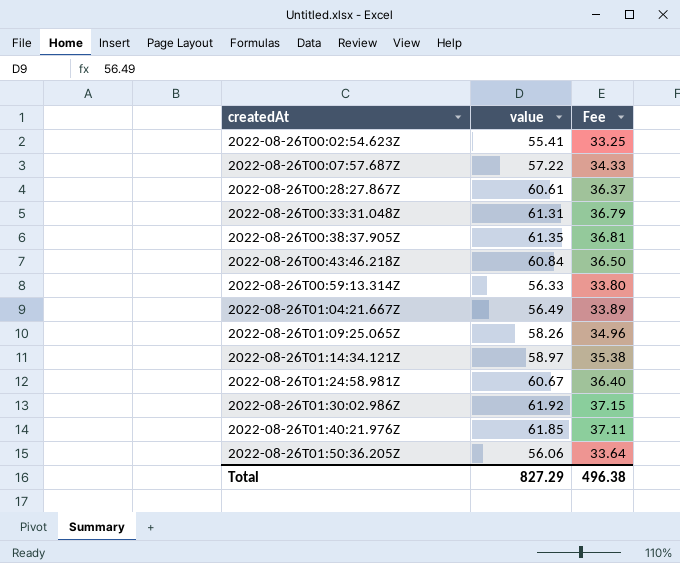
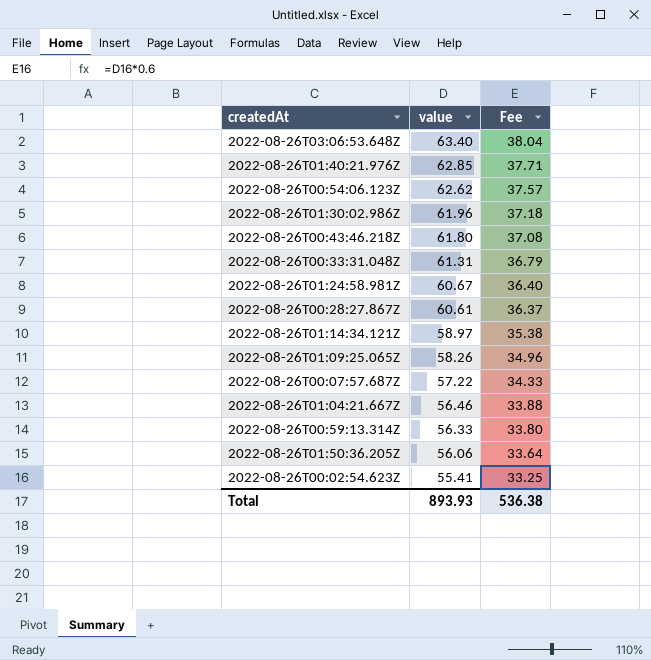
row order: createdAt ascending -> value descending
row 2022-08-26T00:38:37.905Z: 61.35 | 36.81 -> none
row 2022-08-26T03:06:53.648Z: none -> 63.40 | 38.04
2022-08-26T01:40:21.976Z | value: 61.85 -> 62.85
2022-08-26T01:40:21.976Z | Fee: 37.11 -> 37.71
row 2022-08-26T00:54:06.123Z: none -> 62.62 | 37.57
2022-08-26T01:30:02.986Z | value: 61.92 -> 61.96
2022-08-26T01:30:02.986Z | Fee: 37.15 -> 37.18
2022-08-26T00:43:46.218Z | value: 60.84 -> 61.80
2022-08-26T00:43:46.218Z | Fee: 36.50 -> 37.08
2022-08-26T01:04:21.667Z | value: 56.49 -> 56.46
2022-08-26T01:04:21.667Z | Fee: 33.89 -> 33.88
Total | value: 827.29 -> 893.93
Total | Fee: 496.38 -> 536.38

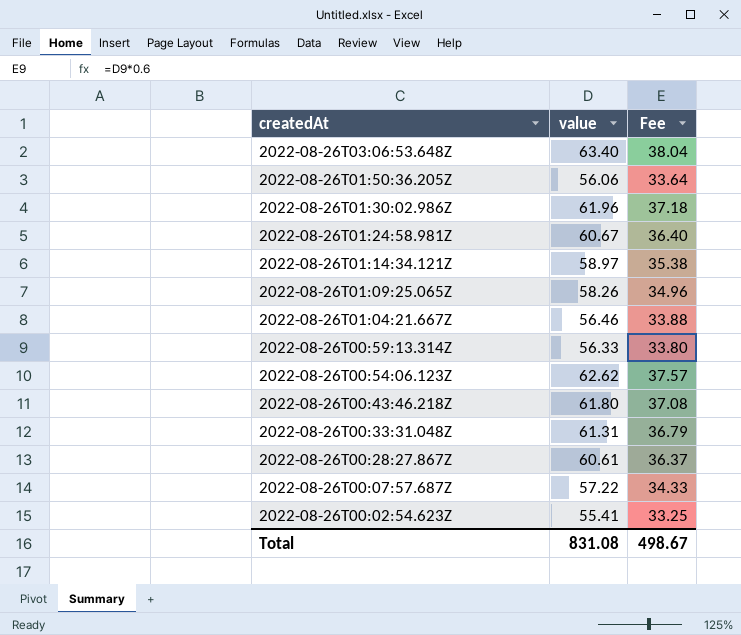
row order: value descending -> createdAt descending
row 2022-08-26T01:40:21.976Z: 62.85 | 37.71 -> none
Total | value: 893.93 -> 831.08
Total | Fee: 536.38 -> 498.67

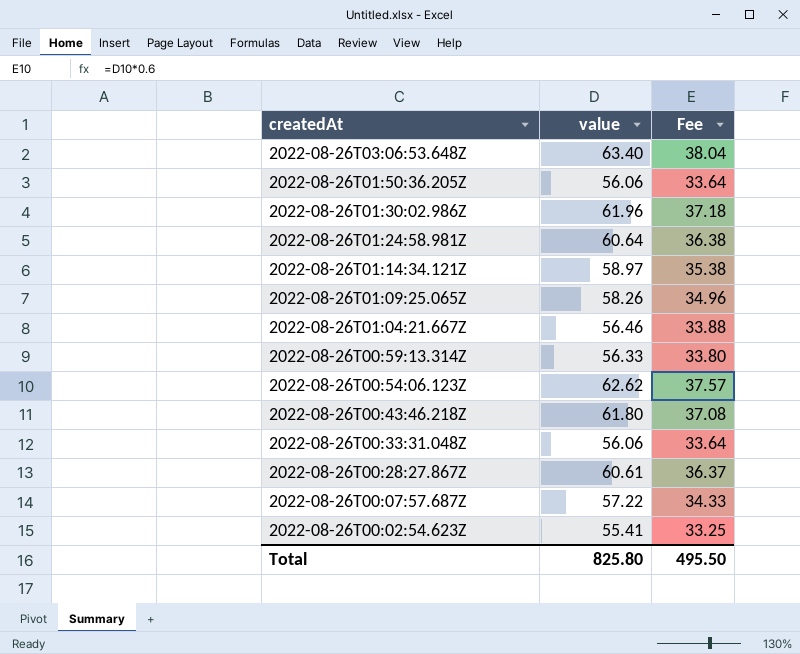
2022-08-26T01:24:58.981Z | value: 60.67 -> 60.64
2022-08-26T01:24:58.981Z | Fee: 36.40 -> 36.38
2022-08-26T00:33:31.048Z | value: 61.31 -> 56.06
2022-08-26T00:33:31.048Z | Fee: 36.79 -> 33.64
Total | value: 831.08 -> 825.80
Total | Fee: 498.67 -> 495.50

